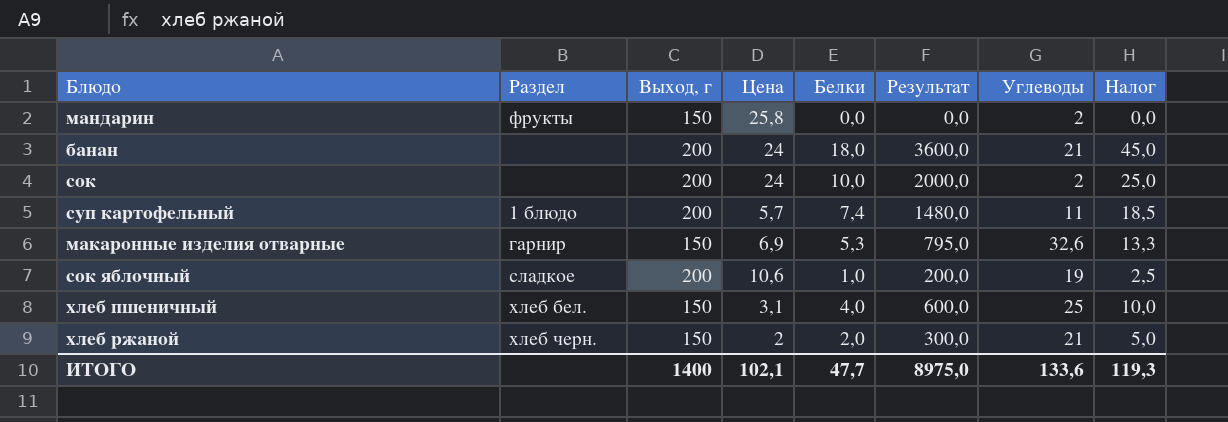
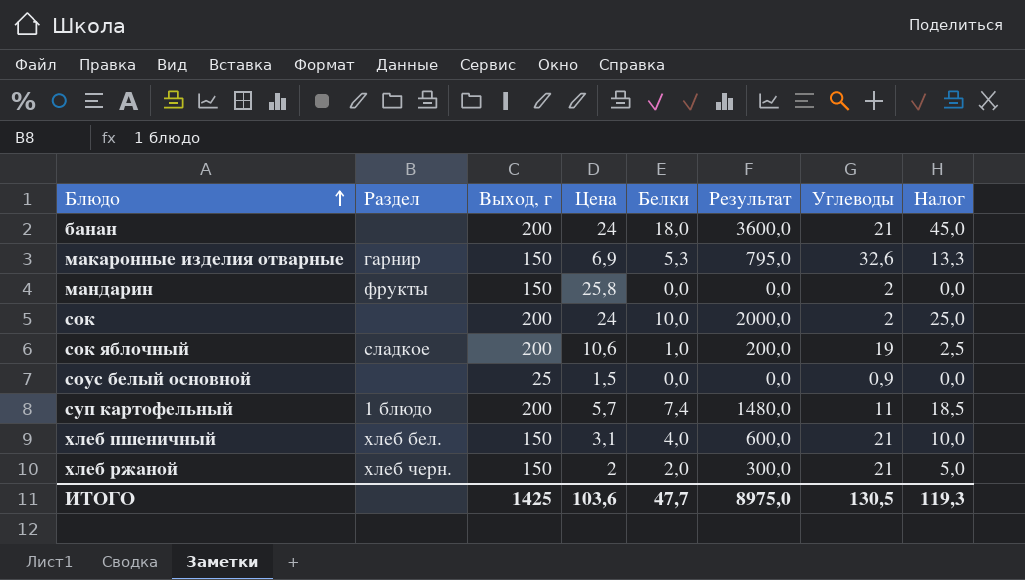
row order: none -> Блюдо ascending
row соус белый основной: none -> none | 25 | 1,5 | 0,0 | 0,0 | 0,9 | 0,0
хлеб пшеничный | Углеводы: 25 -> 21
ИТОГО | Выход, г: 1400 -> 1425
ИТОГО | Цена: 102,1 -> 103,6
ИТОГО | Углеводы: 133,6 -> 130,5

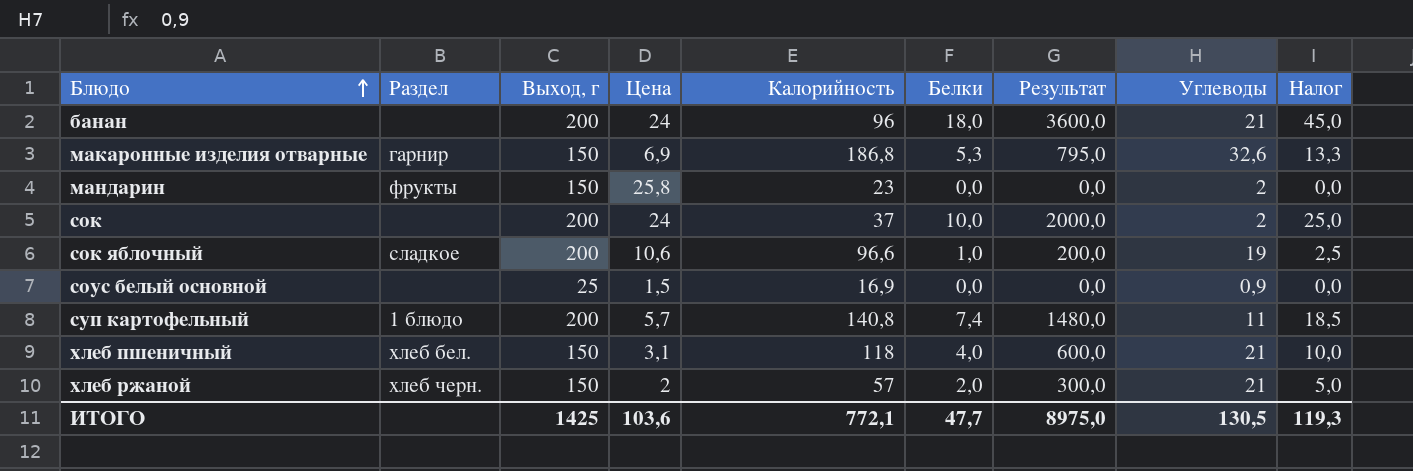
column Калорийность | position: none -> 5

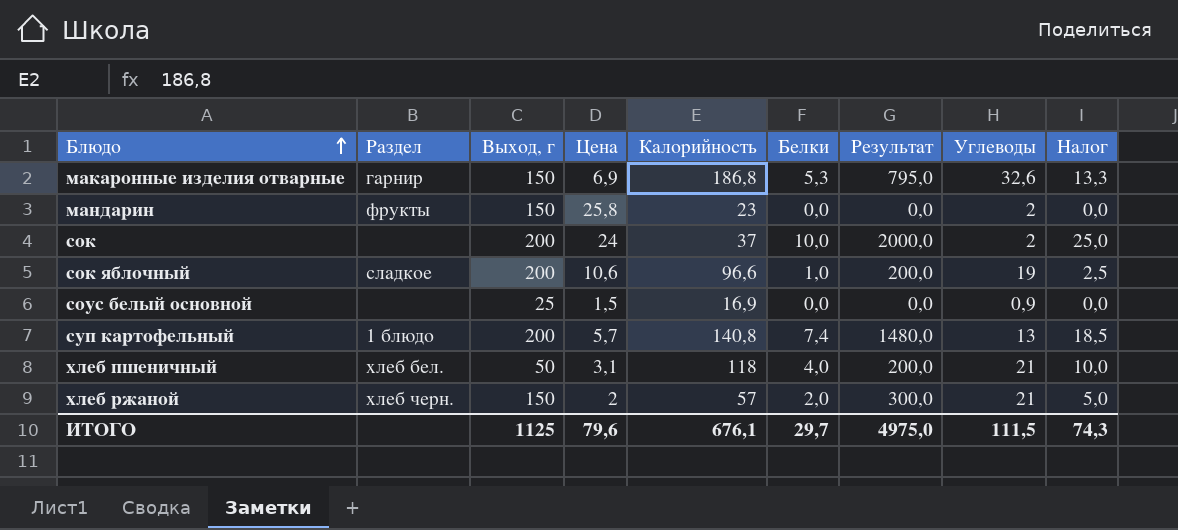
row банан: none | 200 | 24 | 96 | 18,0 | 3600,0 | 21 | 45,0 -> none
суп картофельный | Углеводы: 11 -> 13
хлеб пшеничный | Выход, г: 150 -> 50
хлеб пшеничный | Результат: 600,0 -> 200,0
ИТОГО | Выход, г: 1425 -> 1125
ИТОГО | Цена: 103,6 -> 79,6
ИТОГО | Калорийность: 772,1 -> 676,1
ИТОГО | Белки: 47,7 -> 29,7
ИТОГО | Результат: 8975,0 -> 4975,0
ИТОГО | Углеводы: 130,5 -> 111,5
ИТОГО | Налог: 119,3 -> 74,3

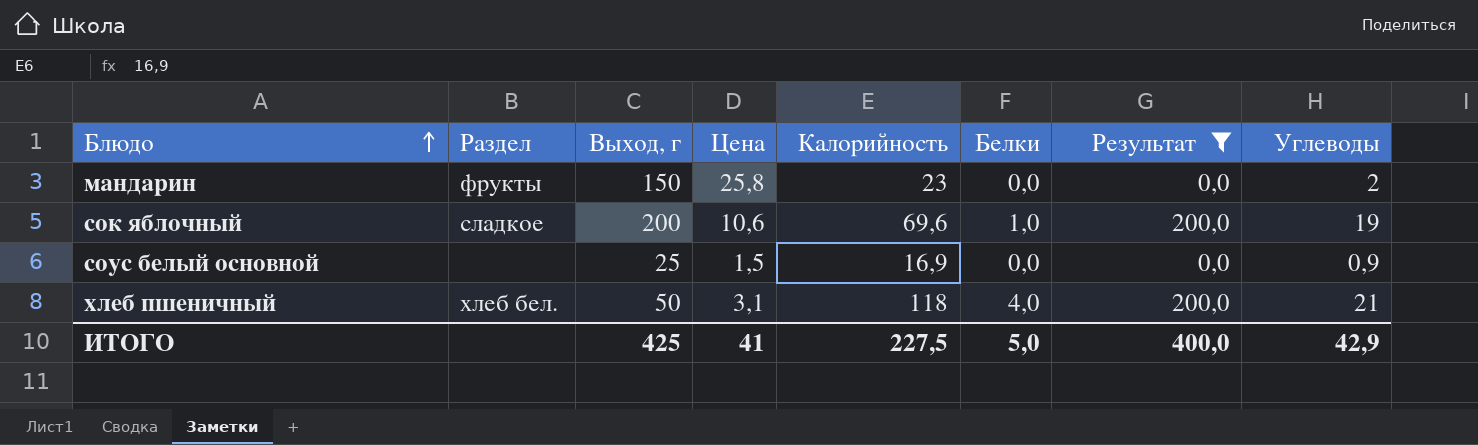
filter: none -> Результат <= 200,0
column Налог | formula: [Белки] * 2,5 -> none
сок яблочный | Калорийность: 96,6 -> 69,6
ИТОГО | Выход, г: 1125 -> 425
ИТОГО | Цена: 79,6 -> 41
ИТОГО | Калорийность: 676,1 -> 227,5
ИТОГО | Белки: 29,7 -> 5,0
ИТОГО | Результат: 4975,0 -> 400,0
ИТОГО | Углеводы: 111,5 -> 42,9

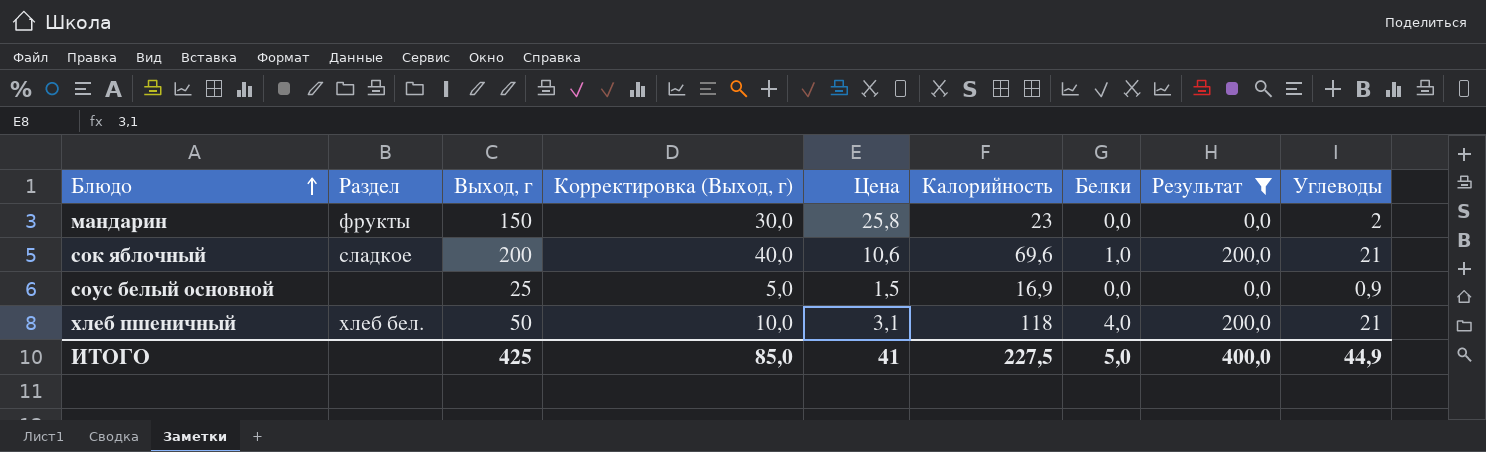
column Корректировка (Выход, г) | formula: none -> [Выход, г] * 0,2
сок яблочный | Углеводы: 19 -> 21
ИТОГО | Углеводы: 42,9 -> 44,9

